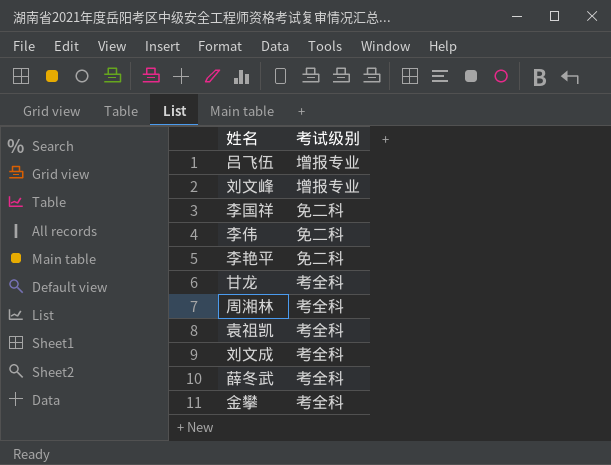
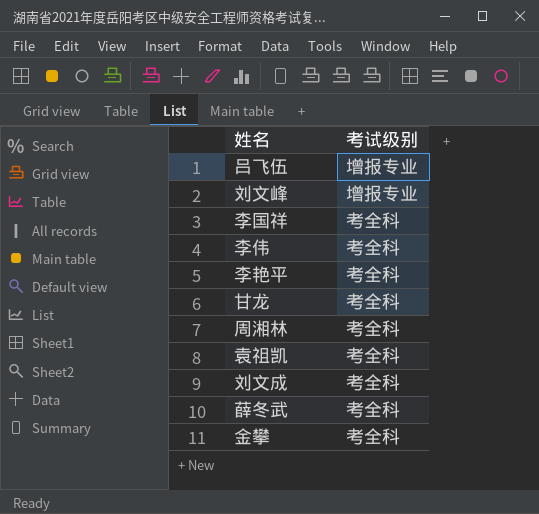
李国祥 | 考试级别: 免二科 -> 考全科
李伟 | 考试级别: 免二科 -> 考全科
李艳平 | 考试级别: 免二科 -> 考全科

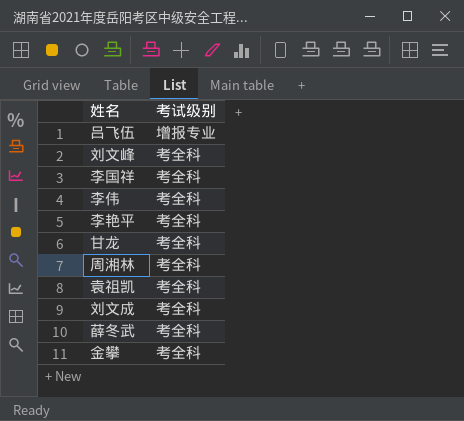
刘文峰 | 考试级别: 增报专业 -> 考全科

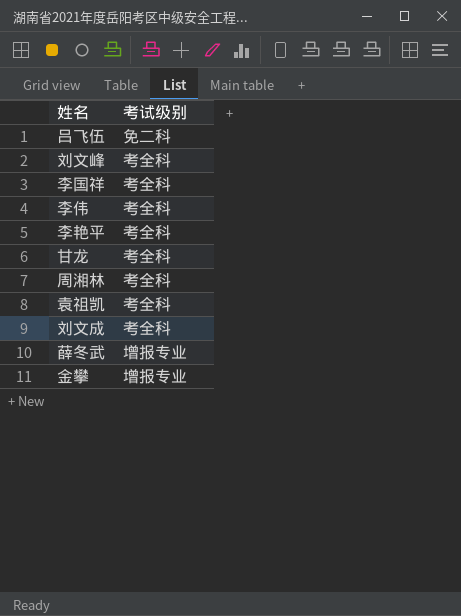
吕飞伍 | 考试级别: 增报专业 -> 免二科
薛冬武 | 考试级别: 考全科 -> 增报专业
金攀 | 考试级别: 考全科 -> 增报专业

